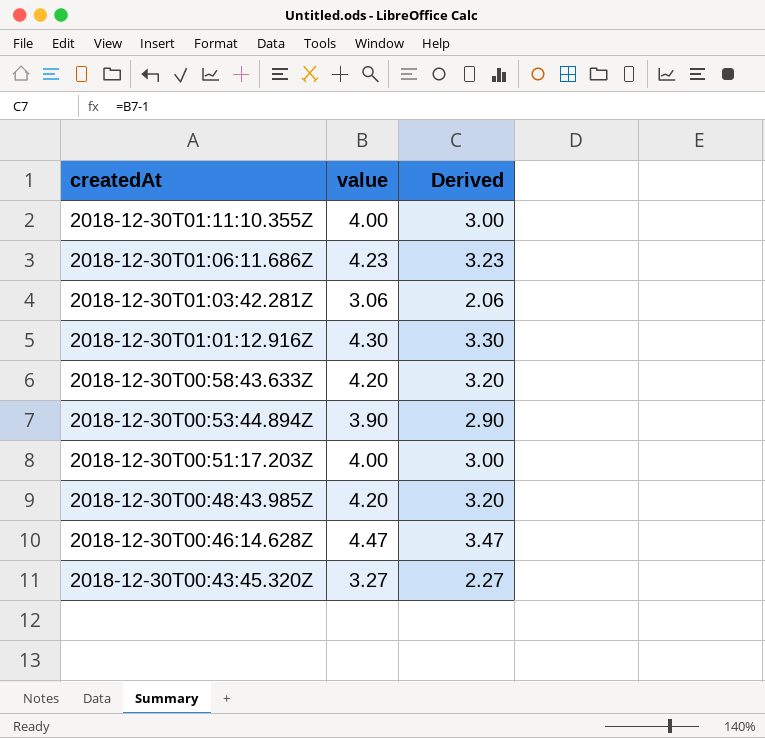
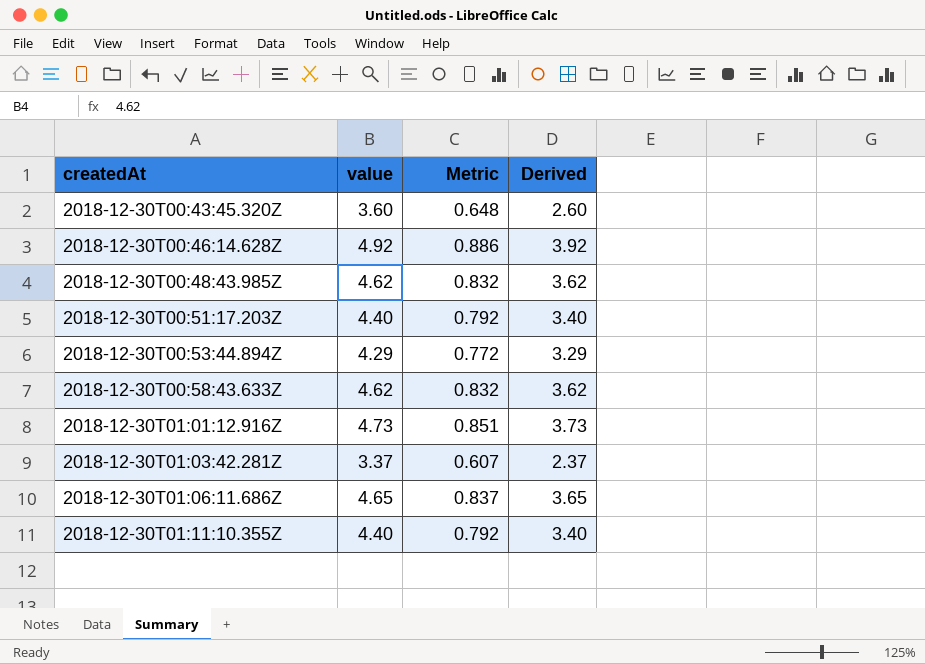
row order: createdAt descending -> createdAt ascending
column Metric | formula: none -> [value] * 0.18
2018-12-30T00:43:45.320Z | value: 3.27 -> 3.60
2018-12-30T00:43:45.320Z | Derived: 2.27 -> 2.60
2018-12-30T00:46:14.628Z | value: 4.47 -> 4.92
2018-12-30T00:46:14.628Z | Derived: 3.47 -> 3.92
2018-12-30T00:48:43.985Z | value: 4.20 -> 4.62
2018-12-30T00:48:43.985Z | Derived: 3.20 -> 3.62
2018-12-30T00:51:17.203Z | value: 4.00 -> 4.40
2018-12-30T00:51:17.203Z | Derived: 3.00 -> 3.40
2018-12-30T00:53:44.894Z | value: 3.90 -> 4.29
2018-12-30T00:53:44.894Z | Derived: 2.90 -> 3.29
2018-12-30T00:58:43.633Z | value: 4.20 -> 4.62
2018-12-30T00:58:43.633Z | Derived: 3.20 -> 3.62
2018-12-30T01:01:12.916Z | value: 4.30 -> 4.73
2018-12-30T01:01:12.916Z | Derived: 3.30 -> 3.73
2018-12-30T01:03:42.281Z | value: 3.06 -> 3.37
2018-12-30T01:03:42.281Z | Derived: 2.06 -> 2.37
2018-12-30T01:06:11.686Z | value: 4.23 -> 4.65
2018-12-30T01:06:11.686Z | Derived: 3.23 -> 3.65
2018-12-30T01:11:10.355Z | value: 4.00 -> 4.40
2018-12-30T01:11:10.355Z | Derived: 3.00 -> 3.40

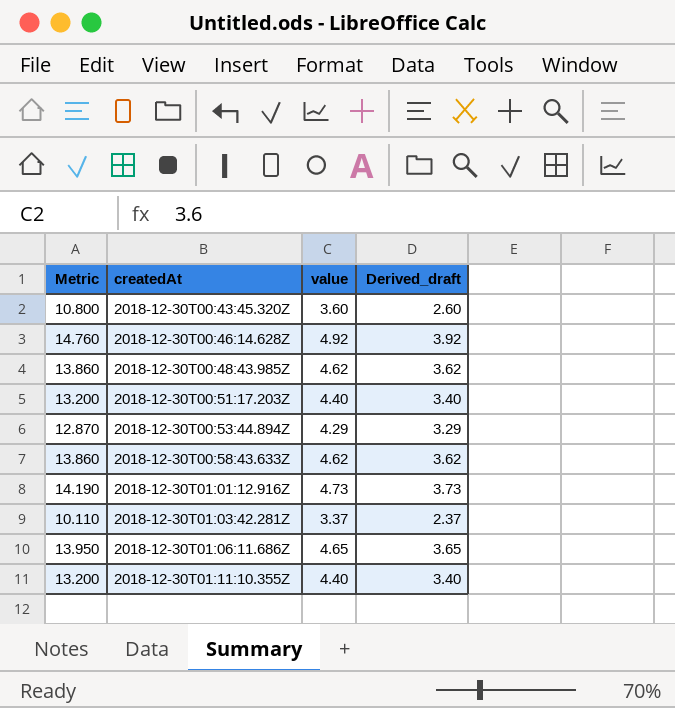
column Metric | formula: [value] * 0.18 -> [value] * 3
column Metric | position: 3 -> 1
column name: Derived -> Derived_draft

